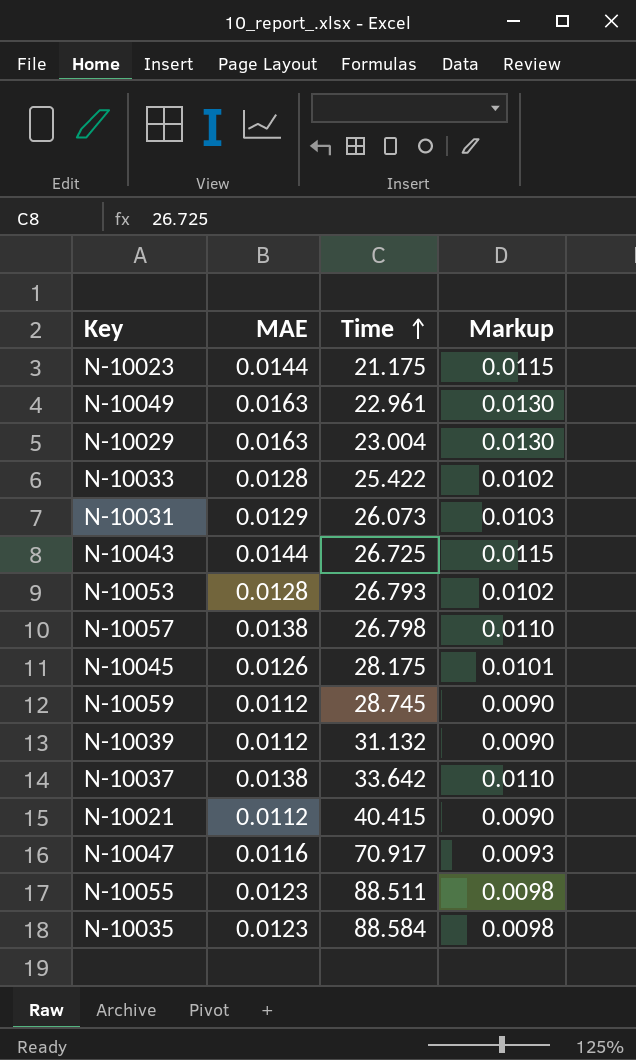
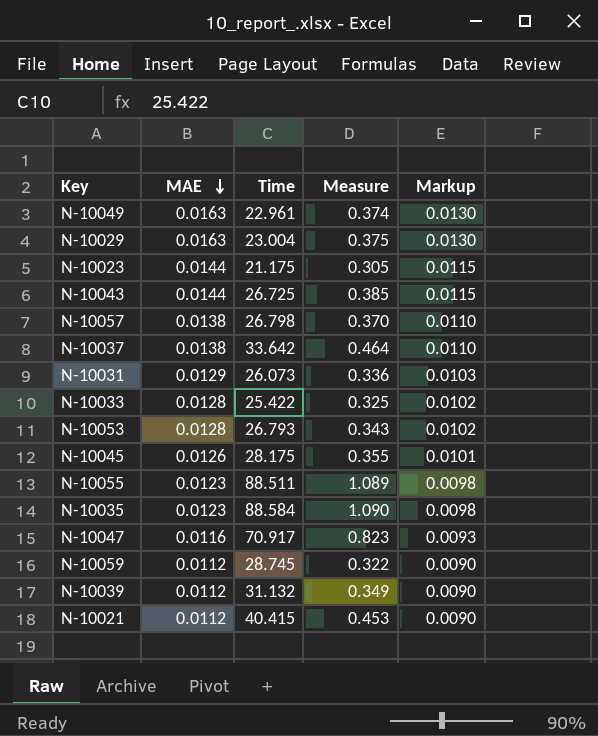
row order: Time ascending -> MAE descending
column Measure | formula: none -> [MAE] * [Time]

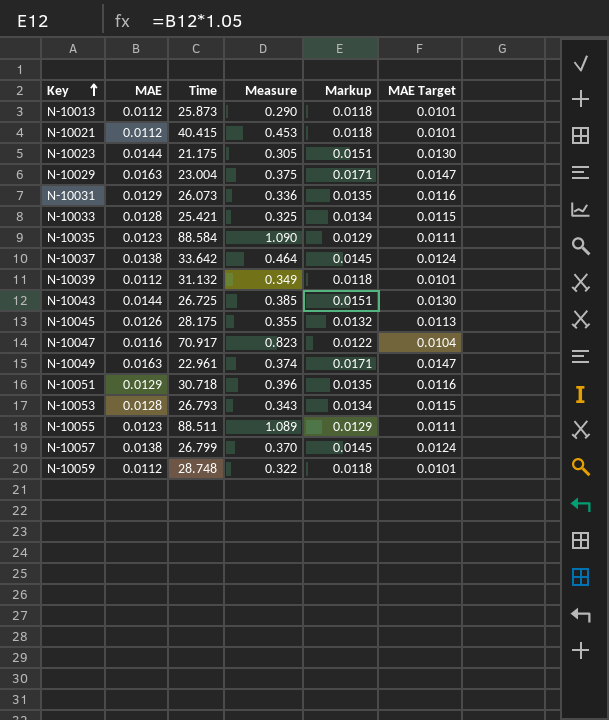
row order: MAE descending -> Key ascending
column Markup | formula: [MAE] * 0.8 -> [MAE] * 1.05
column MAE Target | formula: none -> [MAE] * 0.9
row N-10013: none -> 0.0112 | 25.873 | 0.290 | 0.0118 | 0.0101
N-10033 | Time: 25.422 -> 25.421
row N-10051: none -> 0.0129 | 30.718 | 0.396 | 0.0135 | 0.0116
N-10057 | Time: 26.798 -> 26.799
N-10059 | Time: 28.745 -> 28.748

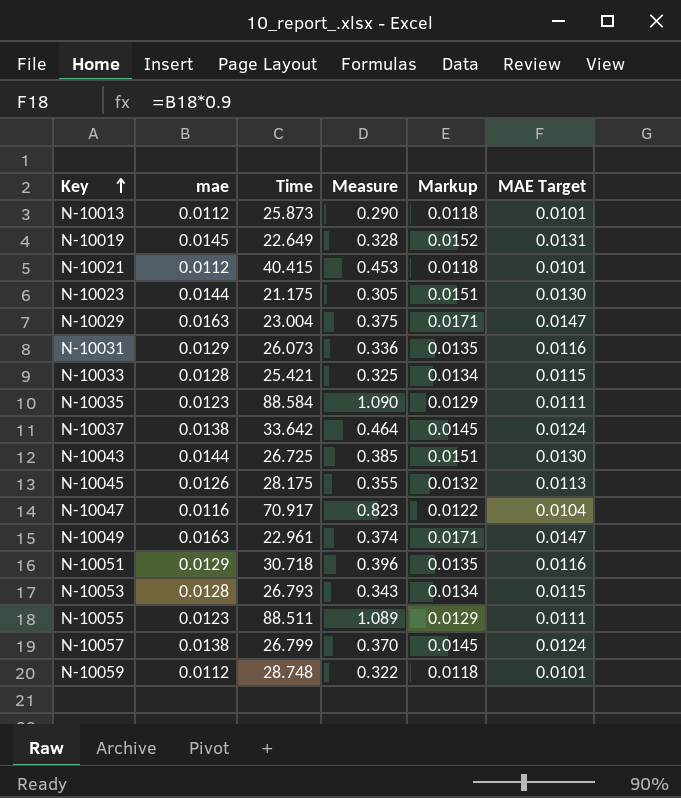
column name: MAE -> mae
row N-10039: 0.0112 | 31.132 | 0.349 | 0.0118 | 0.0101 -> none
row N-10019: none -> 0.0145 | 22.649 | 0.328 | 0.0152 | 0.0131

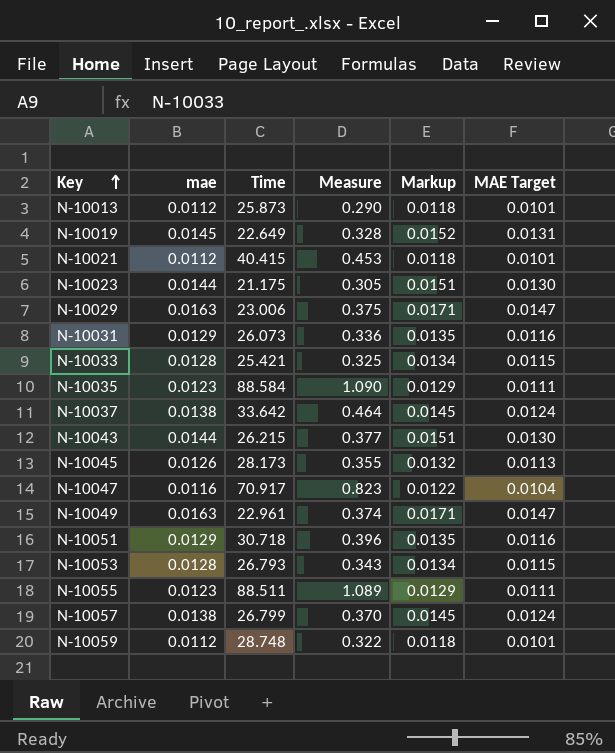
N-10029 | Time: 23.004 -> 23.006
N-10043 | Time: 26.725 -> 26.215
N-10043 | Measure: 0.385 -> 0.377
N-10045 | Time: 28.175 -> 28.173

